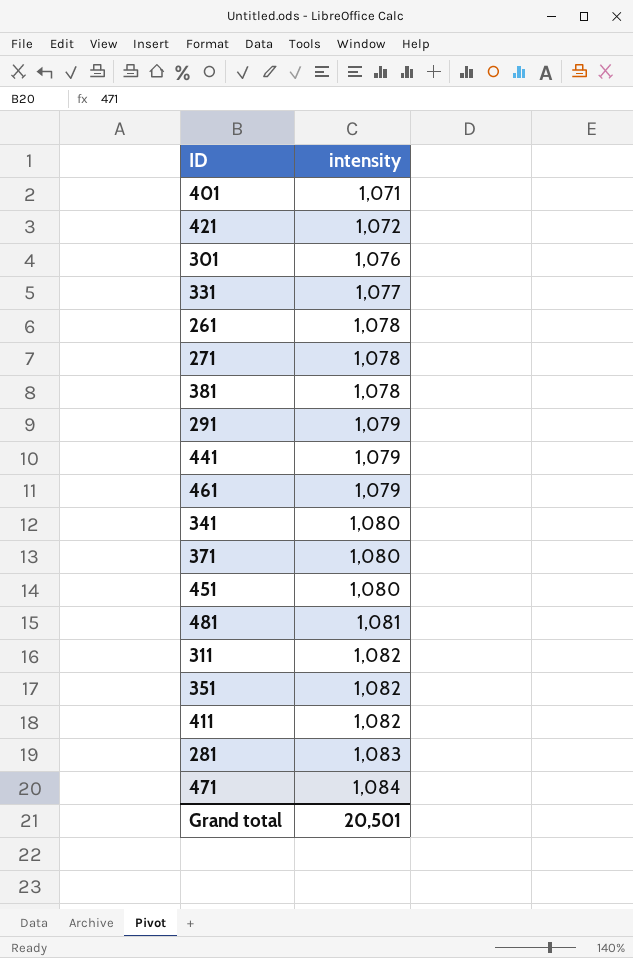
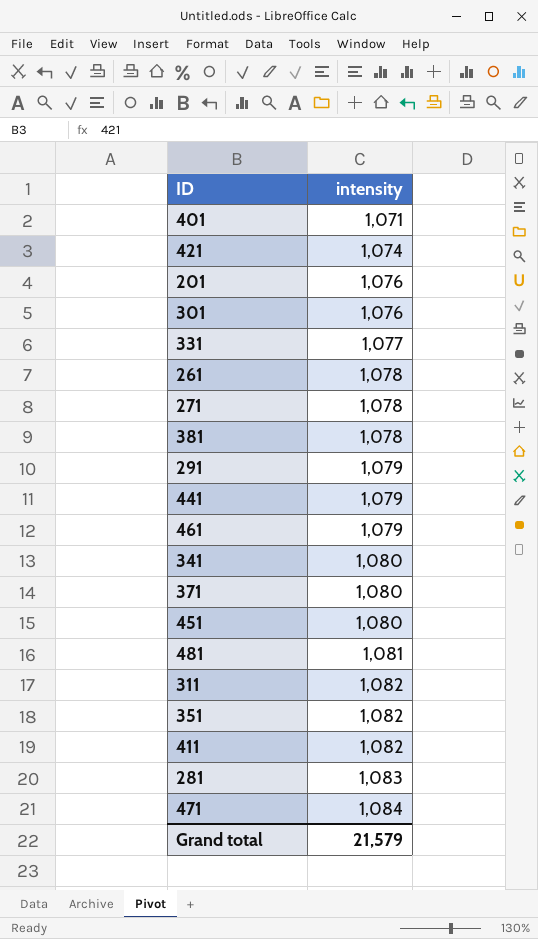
421 | intensity: 1,072 -> 1,074
row 201: none -> 1,076
Grand total | intensity: 20,501 -> 21,579

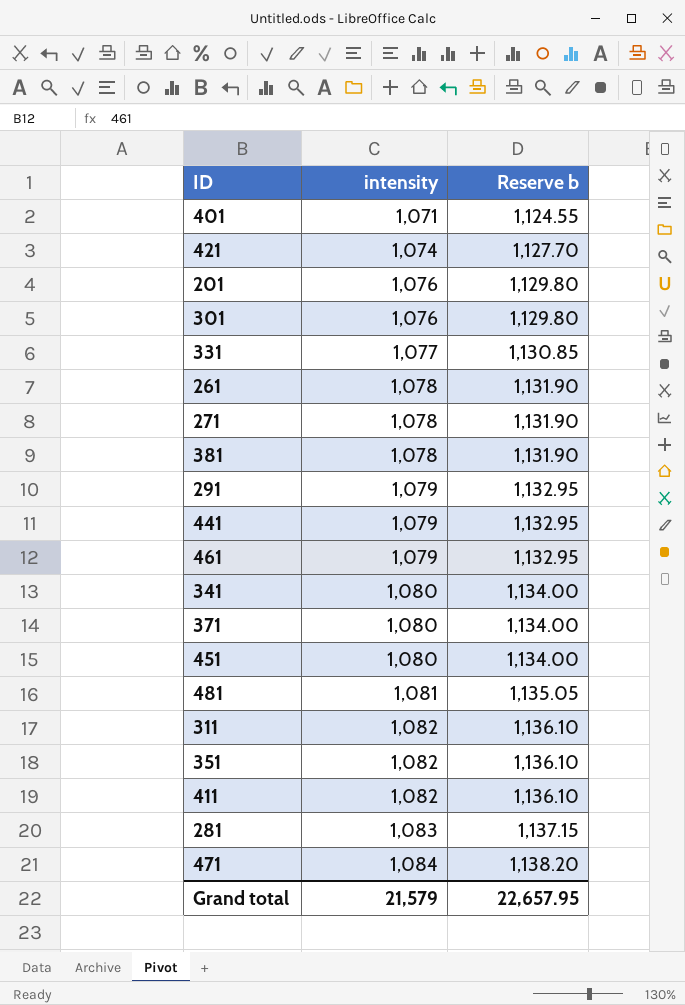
column Reserve b | formula: none -> [intensity] * 1.05

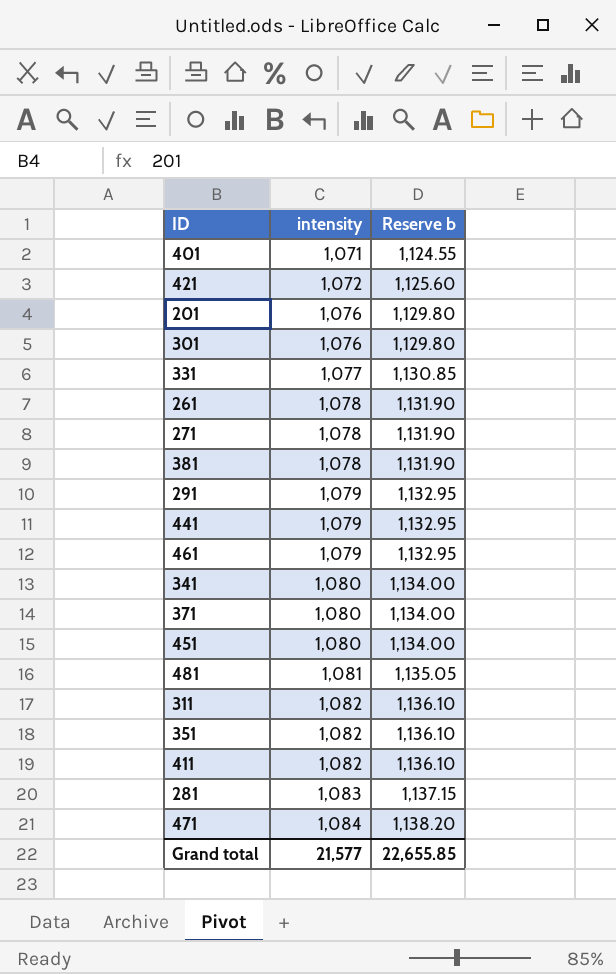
421 | intensity: 1,074 -> 1,072
421 | Reserve b: 1,127.70 -> 1,125.60
Grand total | intensity: 21,579 -> 21,577
Grand total | Reserve b: 22,657.95 -> 22,655.85

